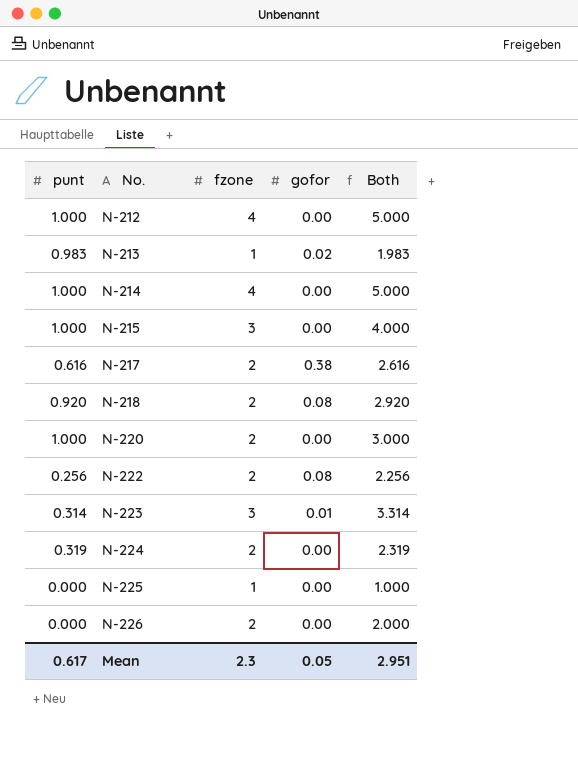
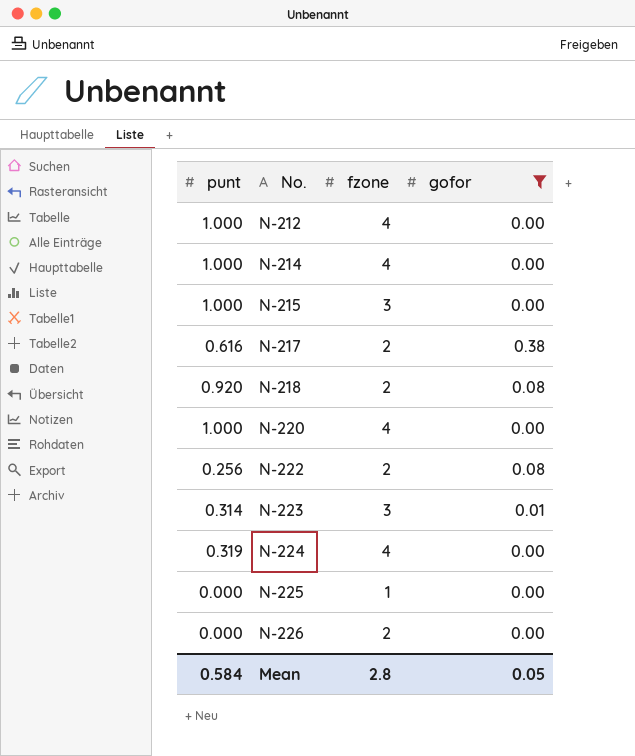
filter: none -> gofor != 0.02
column Both | formula: [punt] + [fzone] -> none
N-220 | fzone: 2 -> 4
N-224 | fzone: 2 -> 4
Mean | punt: 0.617 -> 0.584
Mean | fzone: 2.3 -> 2.8

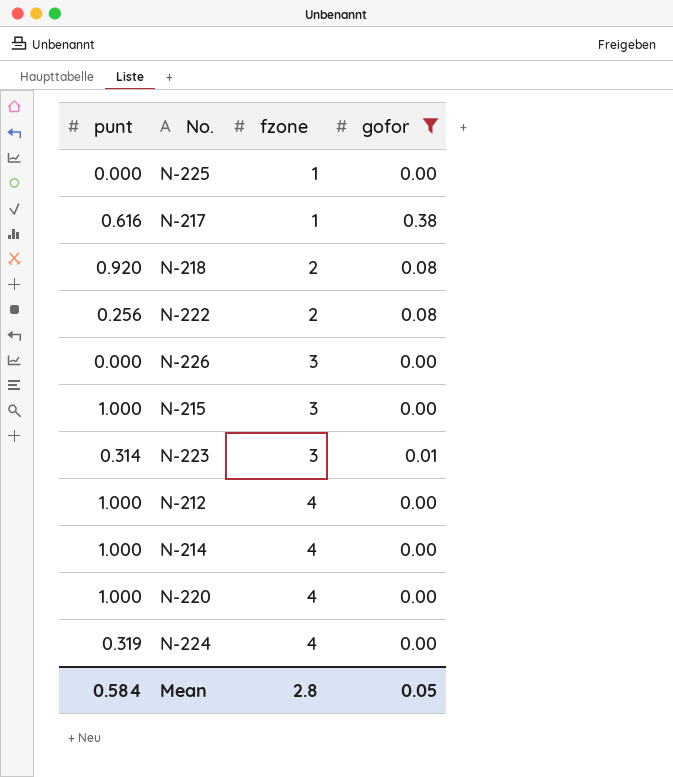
row order: No. ascending -> fzone ascending
N-217 | fzone: 2 -> 1
N-226 | fzone: 2 -> 3

